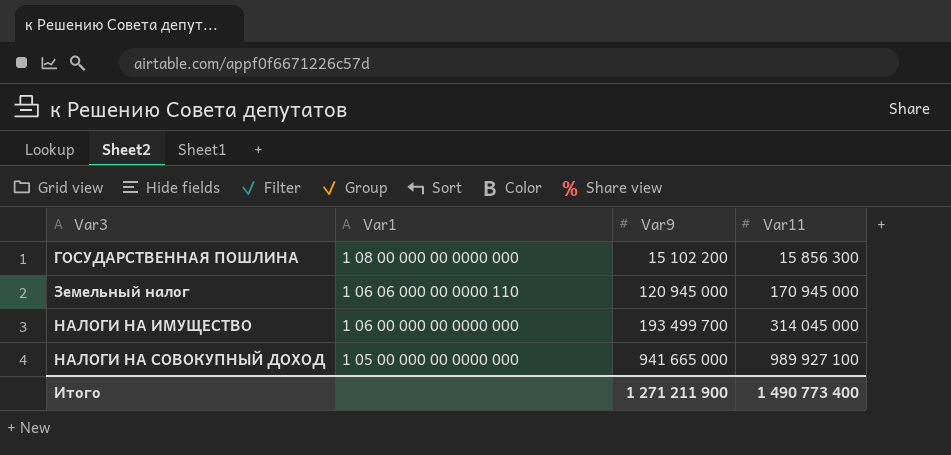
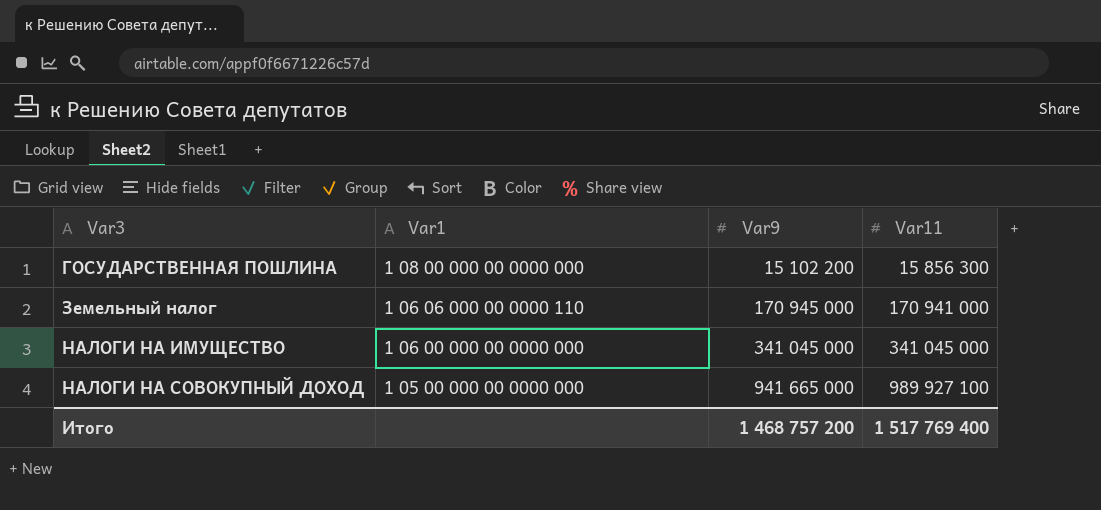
Земельный налог | Var9: 120 945 000 -> 170 945 000
Земельный налог | Var11: 170 945 000 -> 170 941 000
НАЛОГИ НА ИМУЩЕСТВО | Var9: 193 499 700 -> 341 045 000
НАЛОГИ НА ИМУЩЕСТВО | Var11: 314 045 000 -> 341 045 000
Итого | Var9: 1 271 211 900 -> 1 468 757 200
Итого | Var11: 1 490 773 400 -> 1 517 769 400

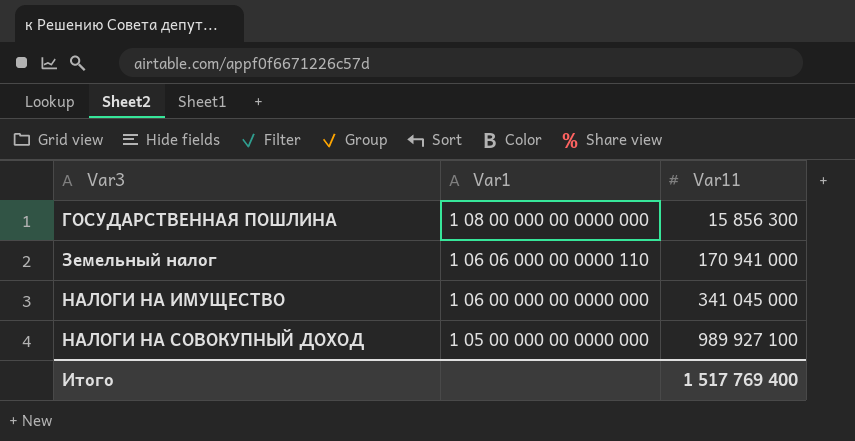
column Var9 | position: 3 -> none

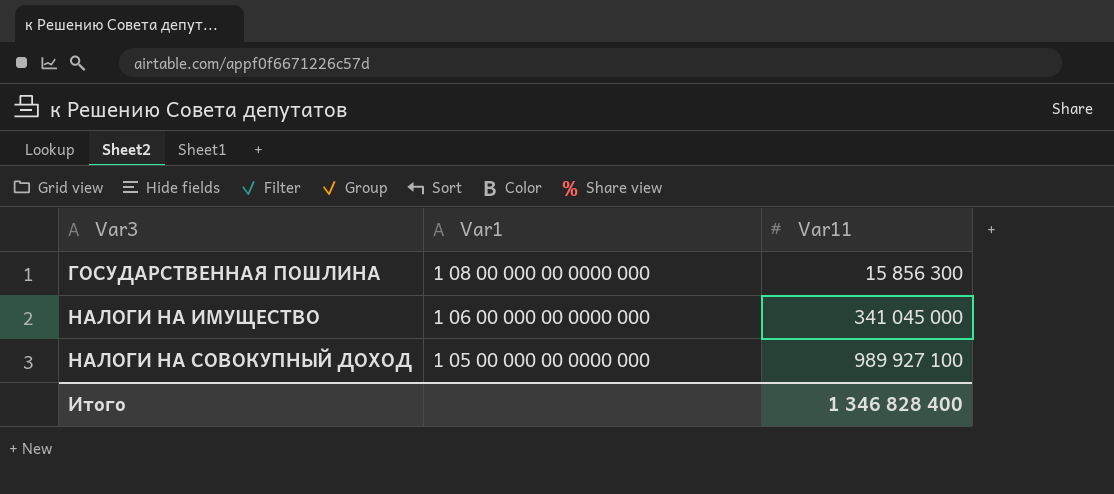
row Земельный налог: 1 06 06 000 00 0000 110 | 170 941 000 -> none
Итого | Var11: 1 517 769 400 -> 1 346 828 400

